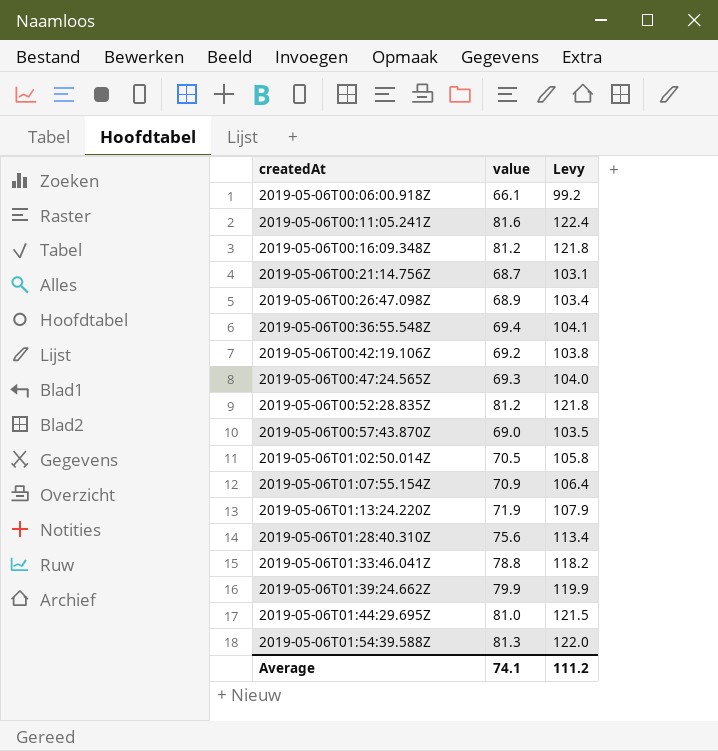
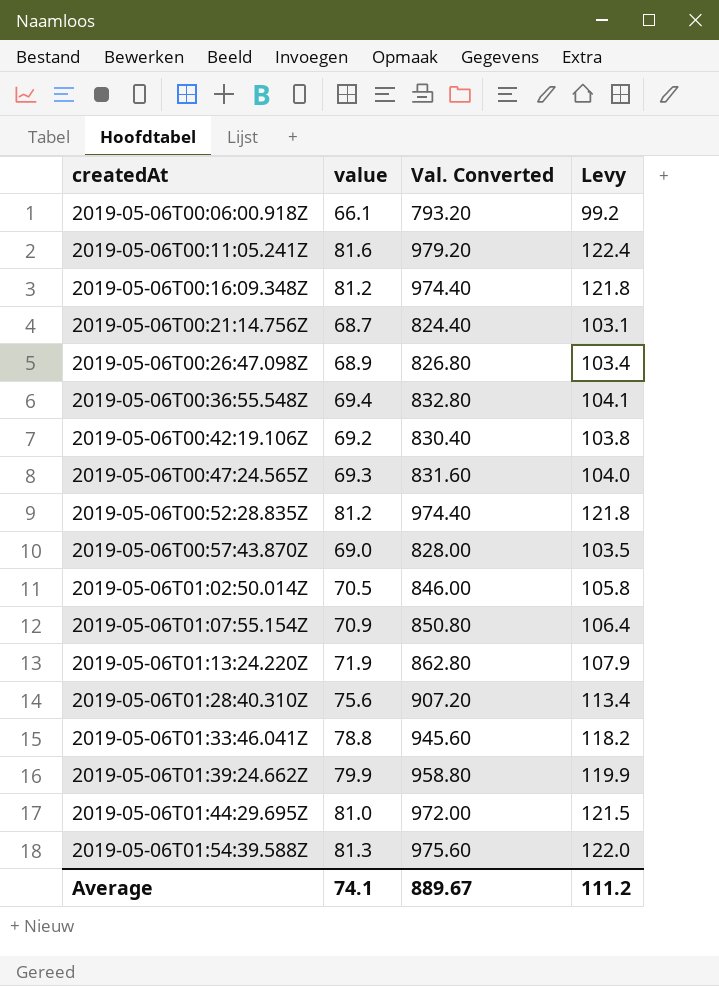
column Val. Converted | formula: none -> [value] * 12

